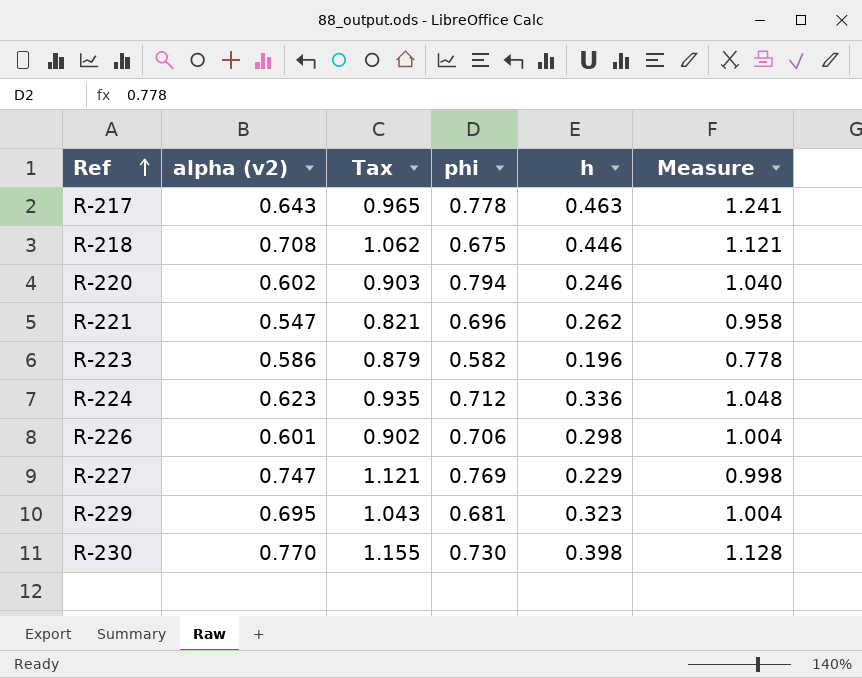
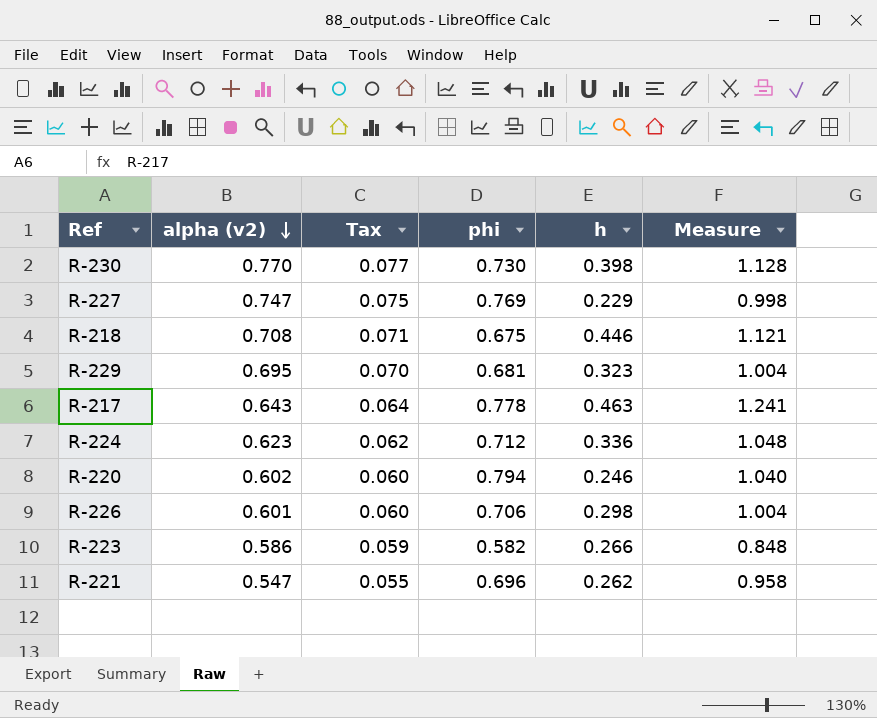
row order: Ref ascending -> alpha (v2) descending
column Tax | formula: [alpha (v2)] * 1.5 -> [alpha (v2)] * 0.1
R-223 | h: 0.196 -> 0.266
R-223 | Measure: 0.778 -> 0.848

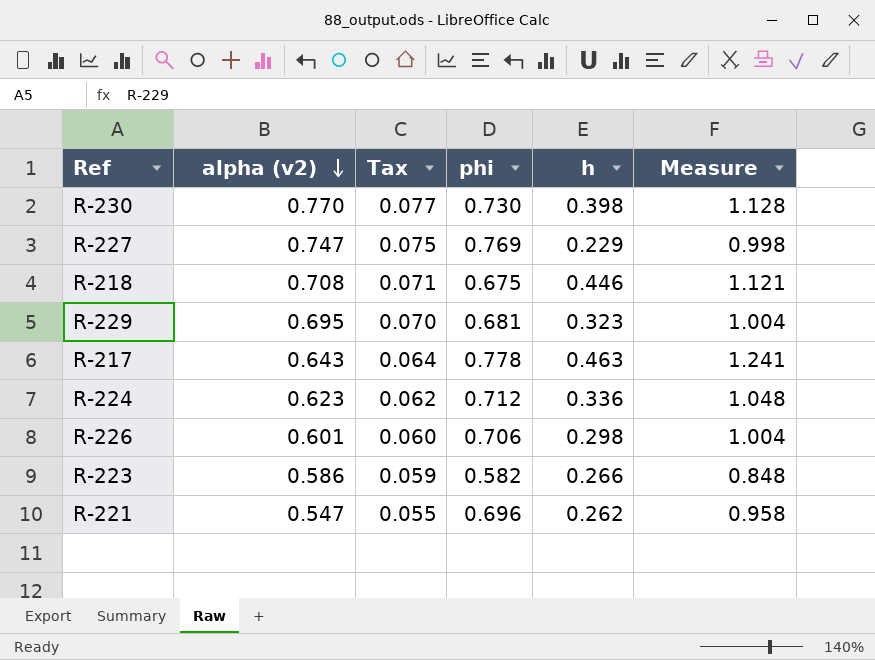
row R-220: 0.602 | 0.060 | 0.794 | 0.246 | 1.040 -> none

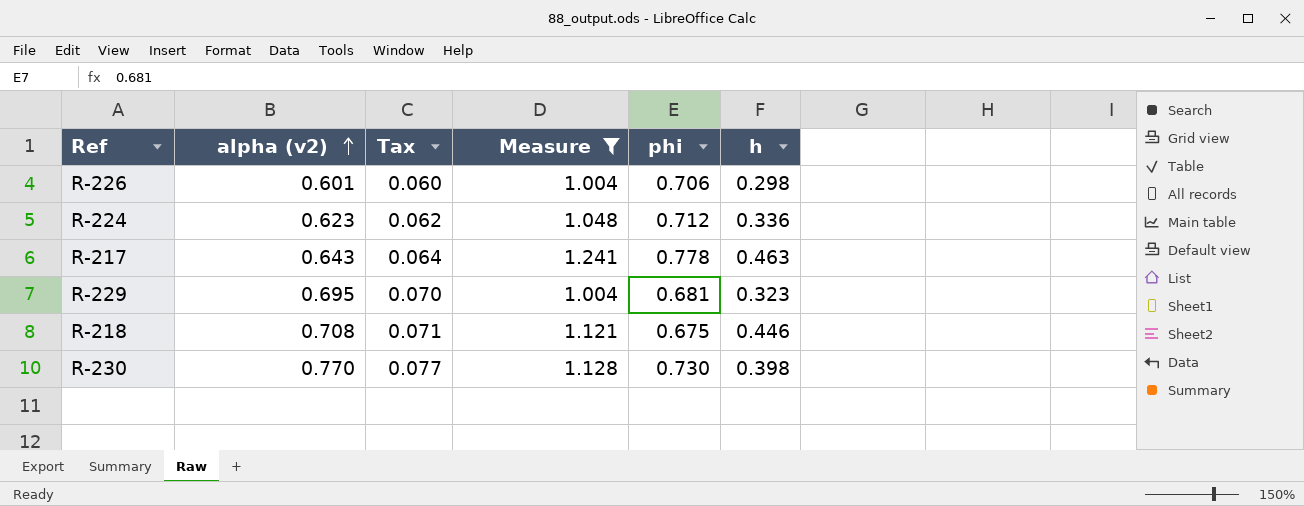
filter: none -> Measure >= 1.004
row order: alpha (v2) descending -> alpha (v2) ascending
column Measure | position: 6 -> 4

